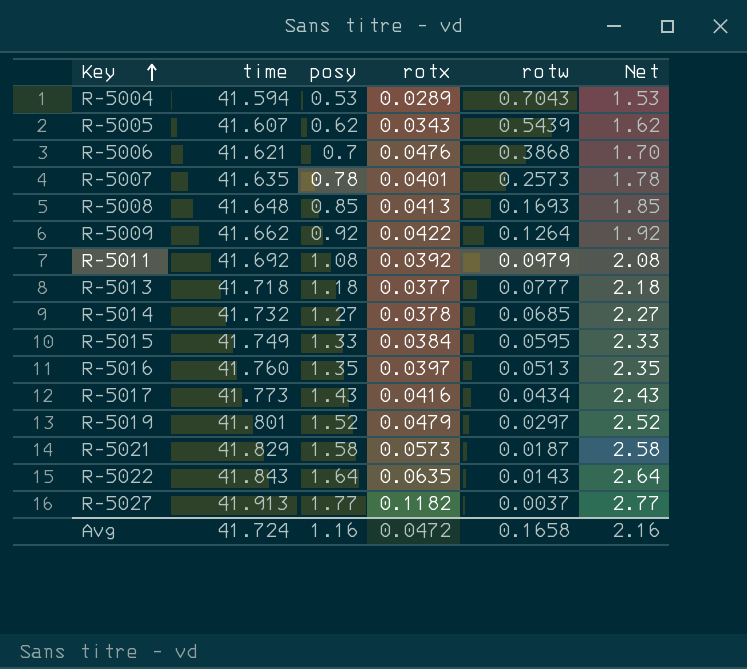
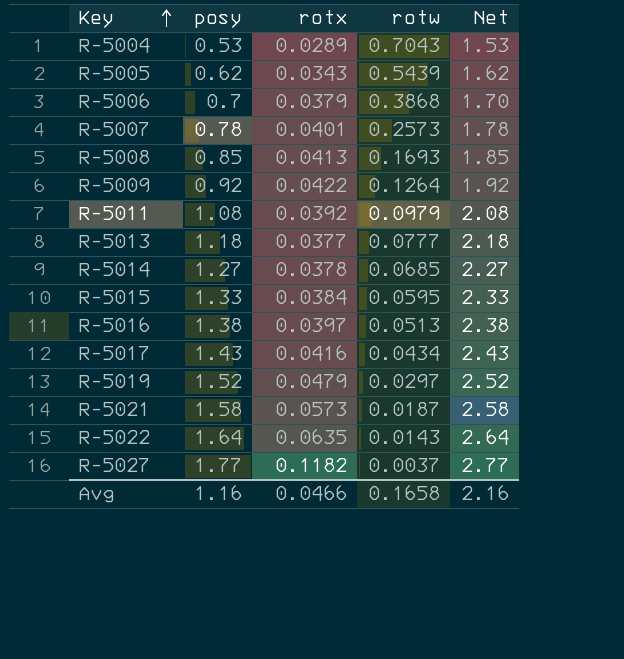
column time | position: 2 -> none
R-5006 | rotx: 0.0476 -> 0.0379
R-5016 | posy: 1.35 -> 1.38
R-5016 | Net: 2.35 -> 2.38
Avg | rotx: 0.0472 -> 0.0466

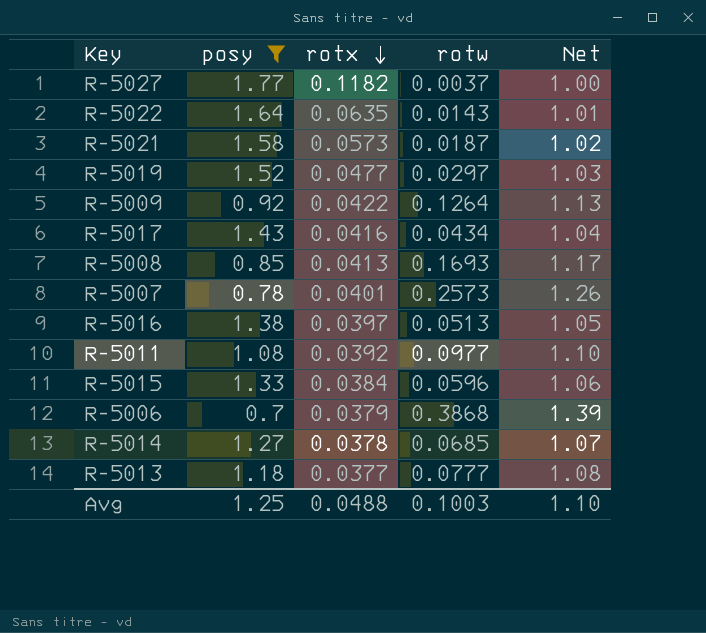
filter: none -> posy >= 0.7
row order: Key ascending -> rotx descending
column Net | formula: [posy] + 1 -> [rotw] + 1
R-5019 | rotx: 0.0479 -> 0.0477
R-5011 | rotw: 0.0979 -> 0.0977
R-5015 | rotw: 0.0595 -> 0.0596
Avg | posy: 1.16 -> 1.25
Avg | rotx: 0.0466 -> 0.0488
Avg | rotw: 0.1658 -> 0.1003
Avg | Net: 2.16 -> 1.10

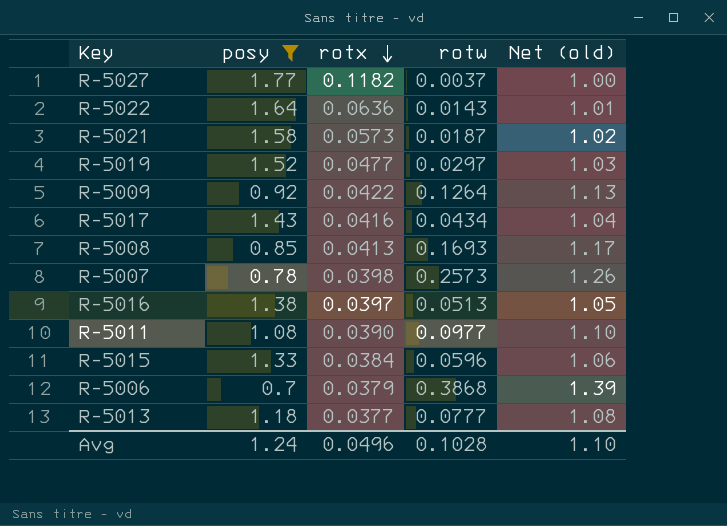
column name: Net -> Net (old)
row R-5014: 1.27 | 0.0378 | 0.0685 | 1.07 -> none
R-5022 | rotx: 0.0635 -> 0.0636
R-5007 | rotx: 0.0401 -> 0.0398
R-5011 | rotx: 0.0392 -> 0.0390
Avg | posy: 1.25 -> 1.24
Avg | rotx: 0.0488 -> 0.0496
Avg | rotw: 0.1003 -> 0.1028

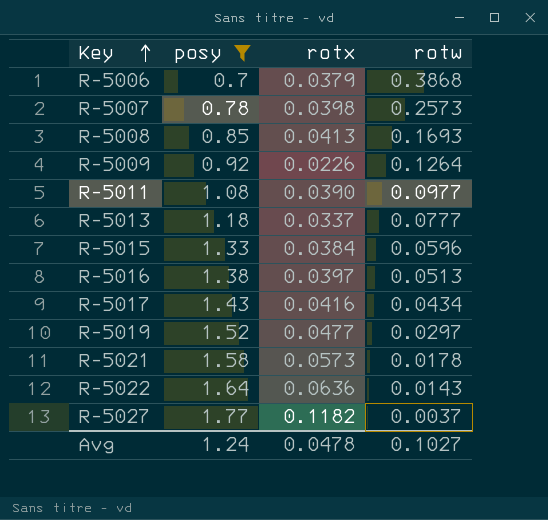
row order: rotx descending -> Key ascending
column Net (old) | formula: [rotw] + 1 -> none
R-5009 | rotx: 0.0422 -> 0.0226
R-5013 | rotx: 0.0377 -> 0.0337
R-5021 | rotw: 0.0187 -> 0.0178
Avg | rotx: 0.0496 -> 0.0478
Avg | rotw: 0.1028 -> 0.1027

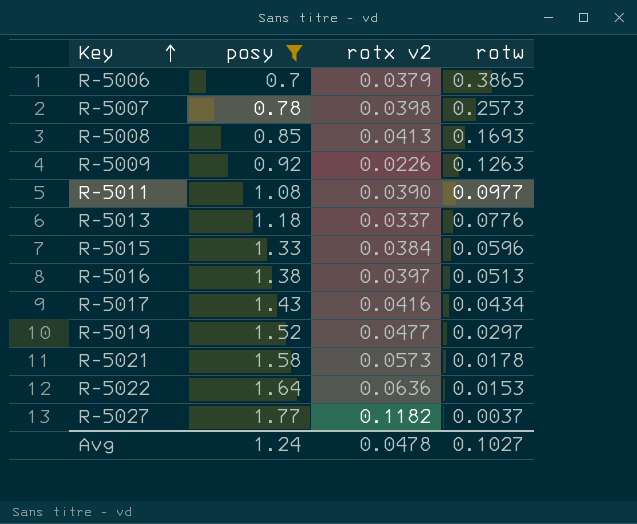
column name: rotx -> rotx v2
R-5006 | rotw: 0.3868 -> 0.3865
R-5009 | rotw: 0.1264 -> 0.1263
R-5013 | rotw: 0.0777 -> 0.0776
R-5022 | rotw: 0.0143 -> 0.0153

